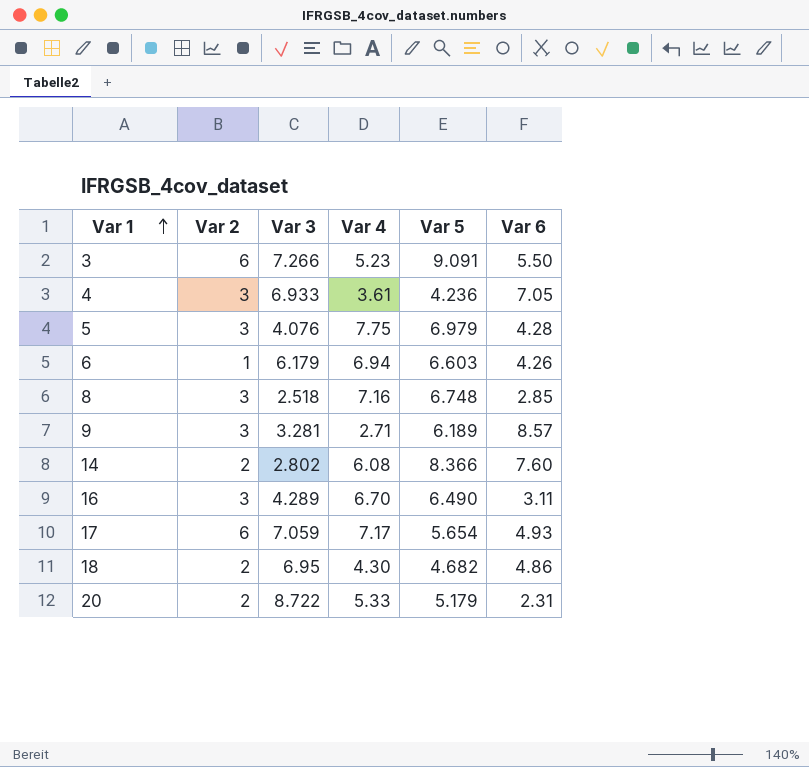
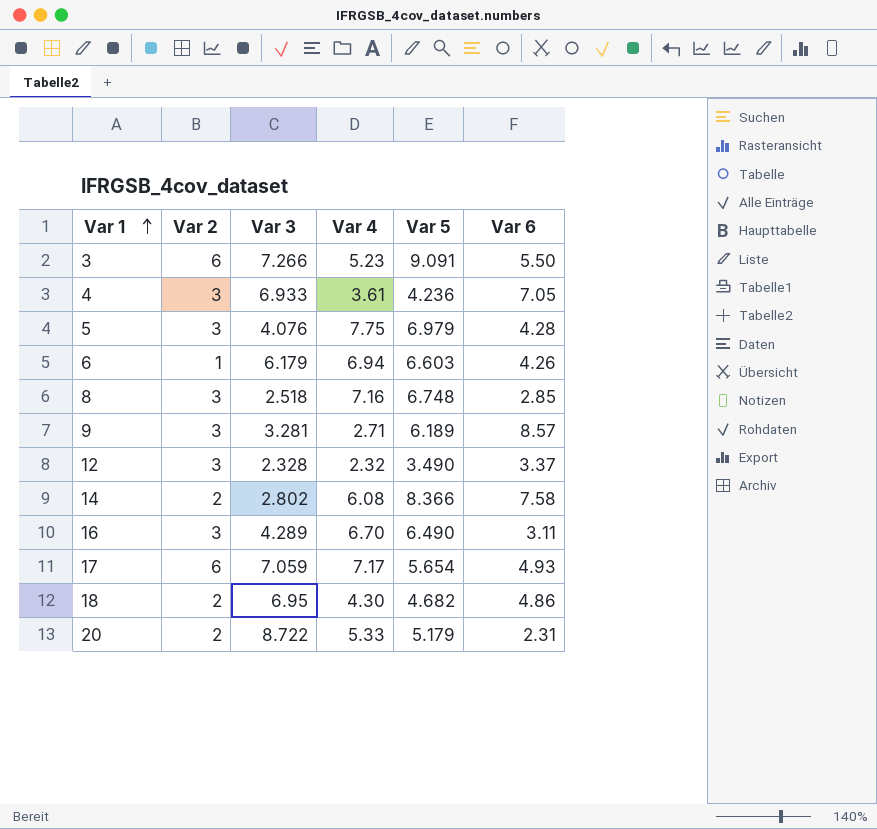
row 12: none -> 3 | 2.328 | 2.32 | 3.490 | 3.37
14 | Var 6: 7.60 -> 7.58

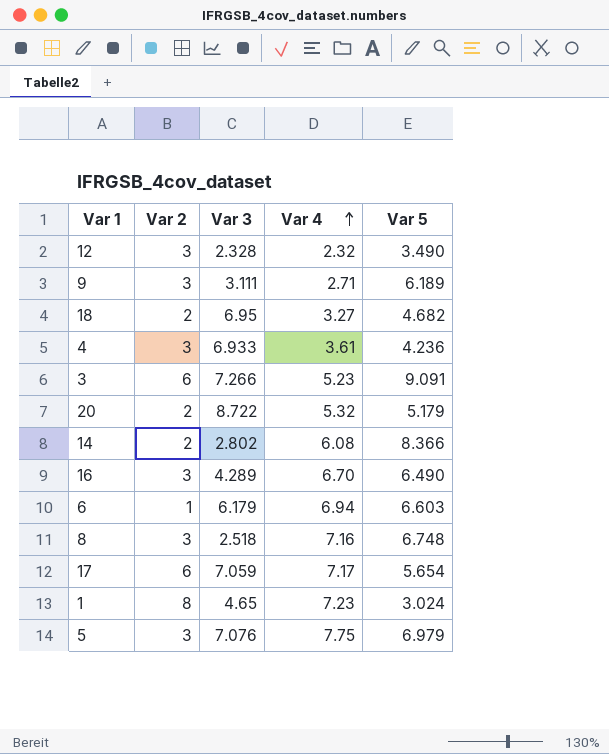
row order: Var 1 ascending -> Var 4 ascending
column Var 6 | position: 6 -> none
9 | Var 3: 3.281 -> 3.111
18 | Var 4: 4.30 -> 3.27
20 | Var 4: 5.33 -> 5.32
row 1: none -> 8 | 4.65 | 7.23 | 3.024
5 | Var 3: 4.076 -> 7.076

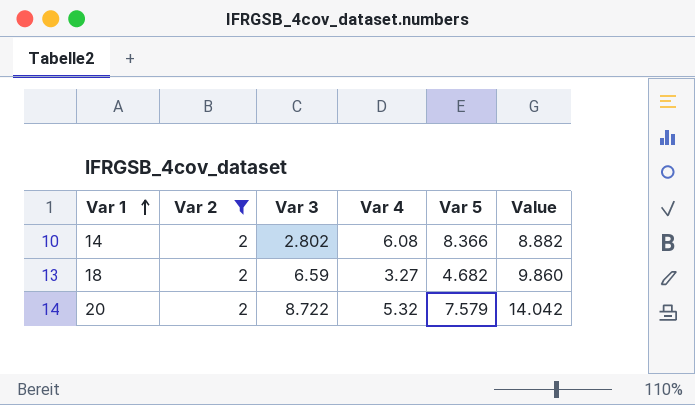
filter: none -> Var 2 = 2
row order: Var 4 ascending -> Var 1 ascending
column Value | formula: none -> [Var 3] + [Var 4]
18 | Var 3: 6.95 -> 6.59
20 | Var 5: 5.179 -> 7.579

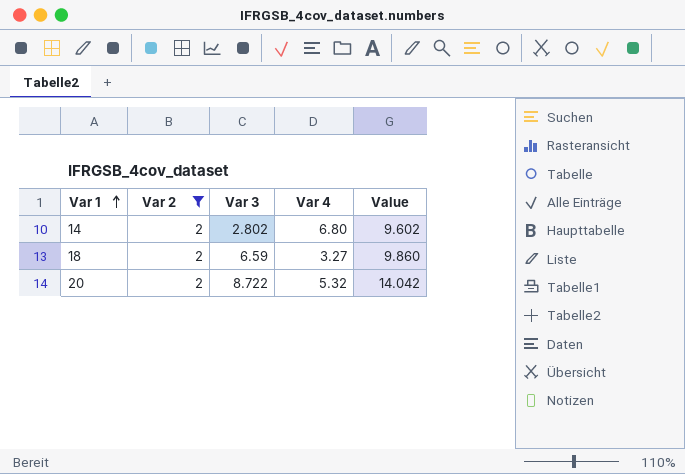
column Var 5 | position: 5 -> none
14 | Var 4: 6.08 -> 6.80
14 | Value: 8.882 -> 9.602

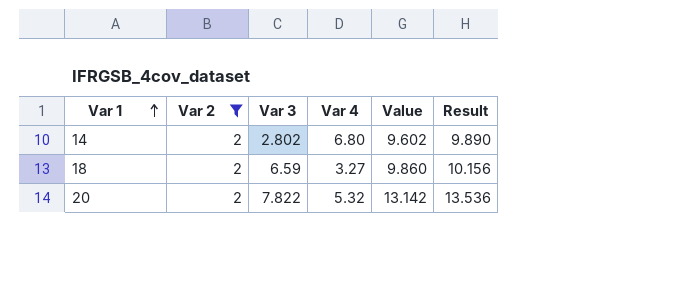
column Result | formula: none -> [Value] * 1.03
20 | Var 3: 8.722 -> 7.822
20 | Value: 14.042 -> 13.142

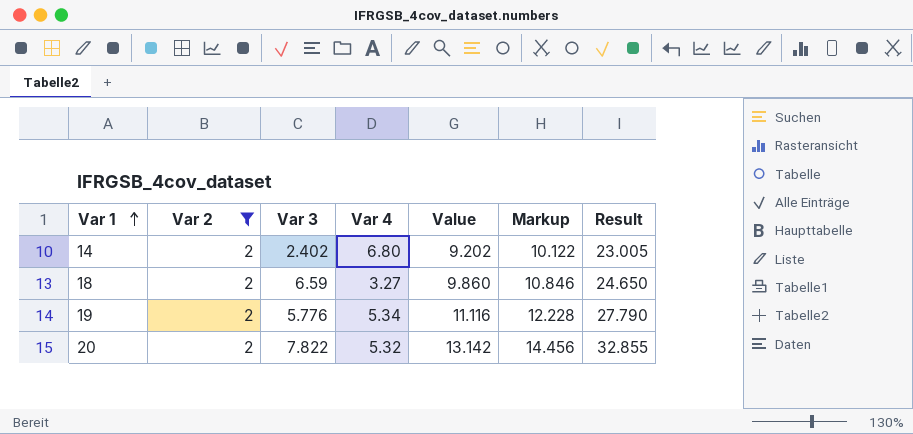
column Markup | formula: none -> [Value] * 1.1
column Result | formula: [Value] * 1.03 -> [Value] * 2.5
14 | Var 3: 2.802 -> 2.402
14 | Value: 9.602 -> 9.202
row 19: none -> 2 | 5.776 | 5.34 | 11.116 | 12.228 | 27.790

